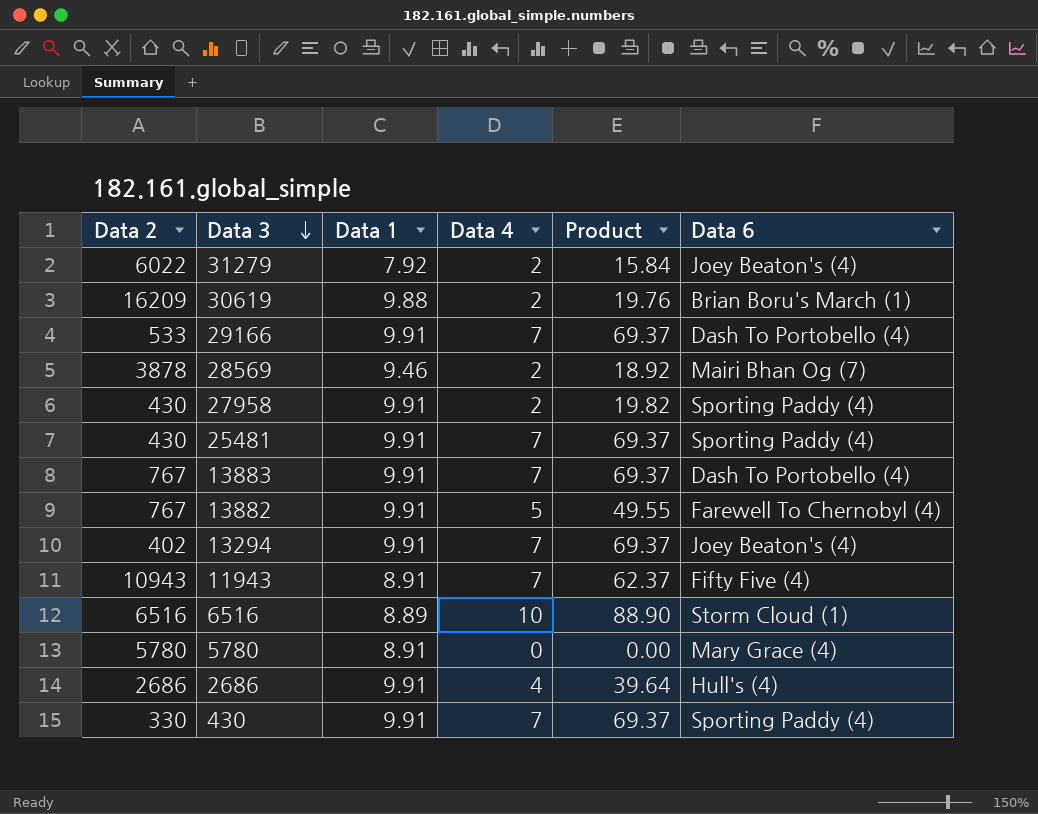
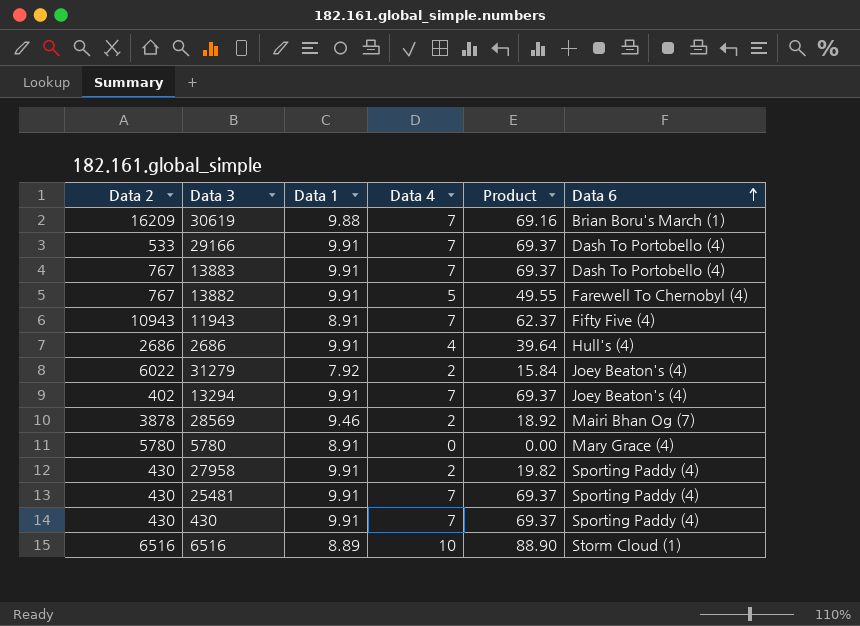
row order: Data 3 descending -> Data 6 ascending
30619 | Data 4: 2 -> 7
30619 | Product: 19.76 -> 69.16
430 | Data 2: 330 -> 430

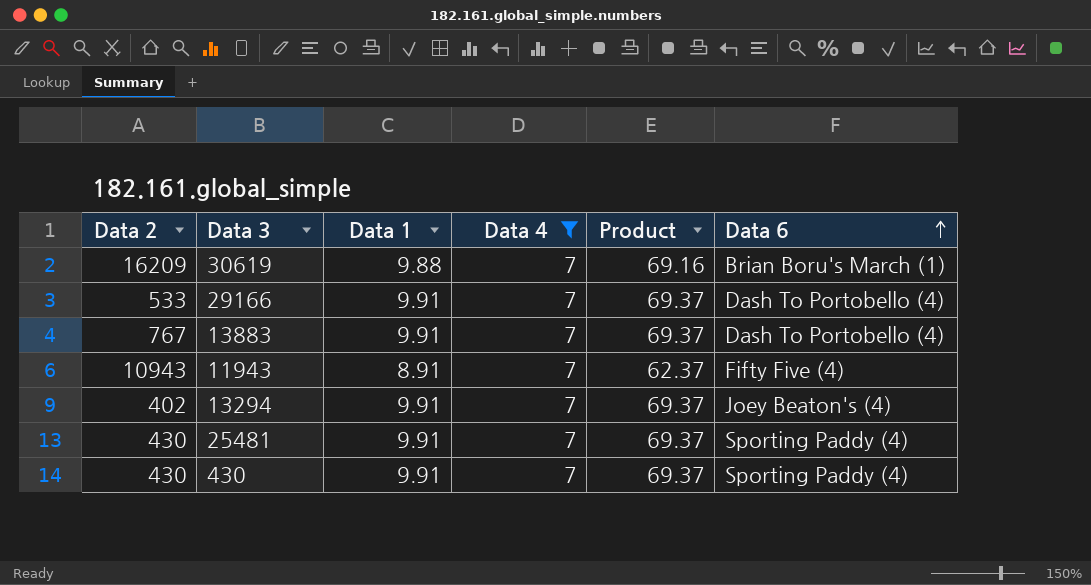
filter: none -> Data 4 = 7

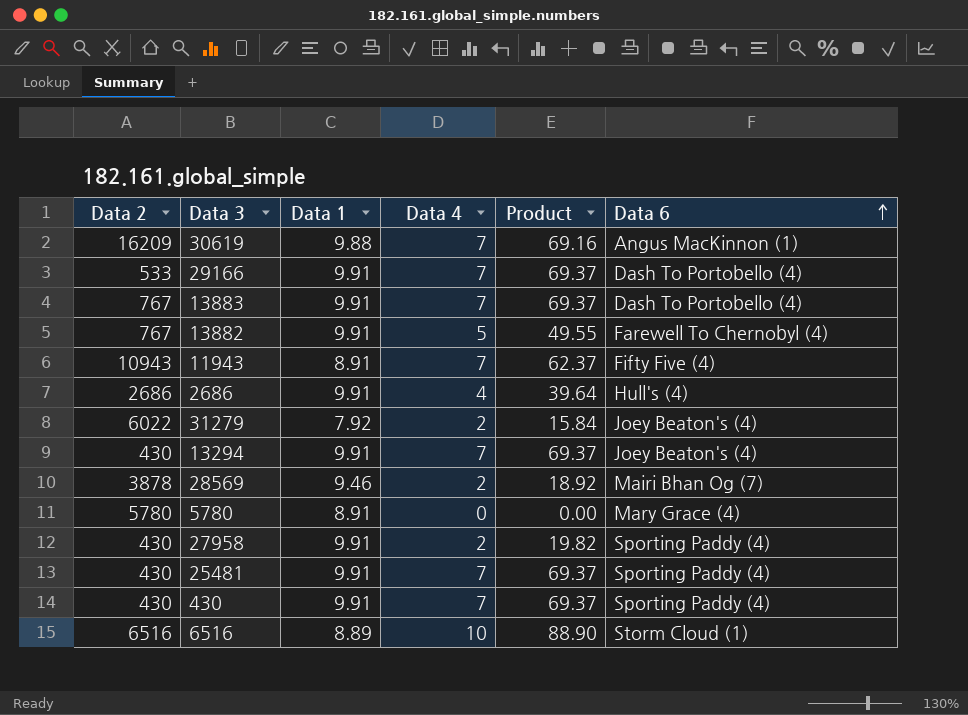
filter: Data 4 = 7 -> none
30619 | Data 6: Brian Boru's March (1) -> Angus MacKinnon (1)
13294 | Data 2: 402 -> 430

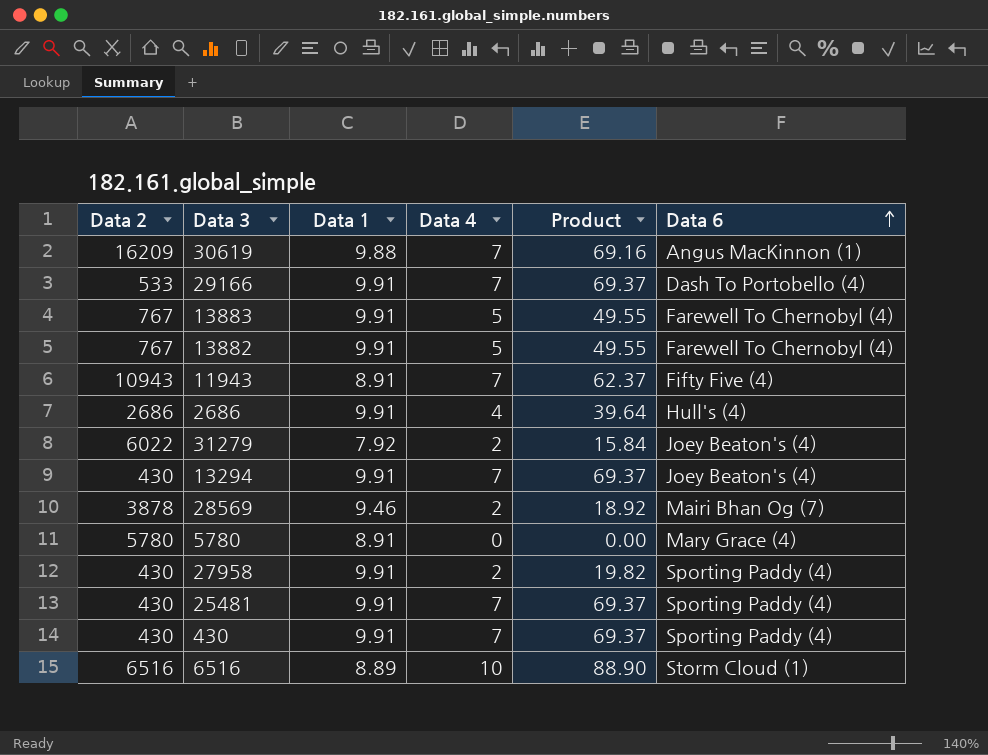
13883 | Data 4: 7 -> 5
13883 | Product: 69.37 -> 49.55
13883 | Data 6: Dash To Portobello (4) -> Farewell To Chernobyl (4)

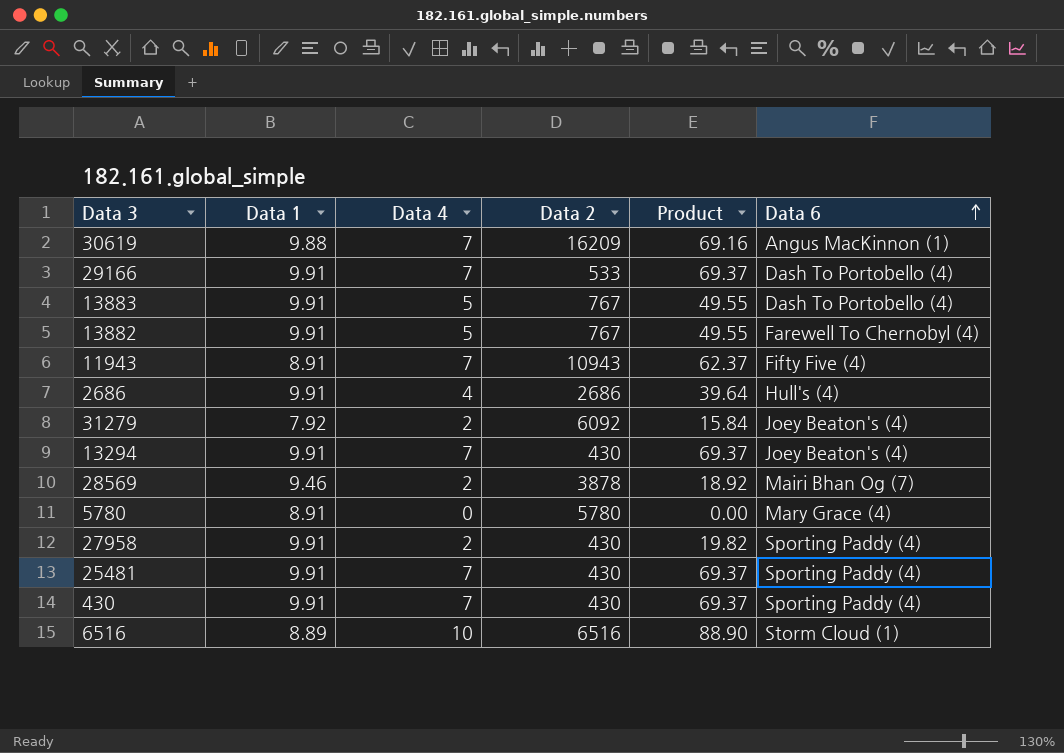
column Data 2 | position: 1 -> 4
13883 | Data 6: Farewell To Chernobyl (4) -> Dash To Portobello (4)
31279 | Data 2: 6022 -> 6092

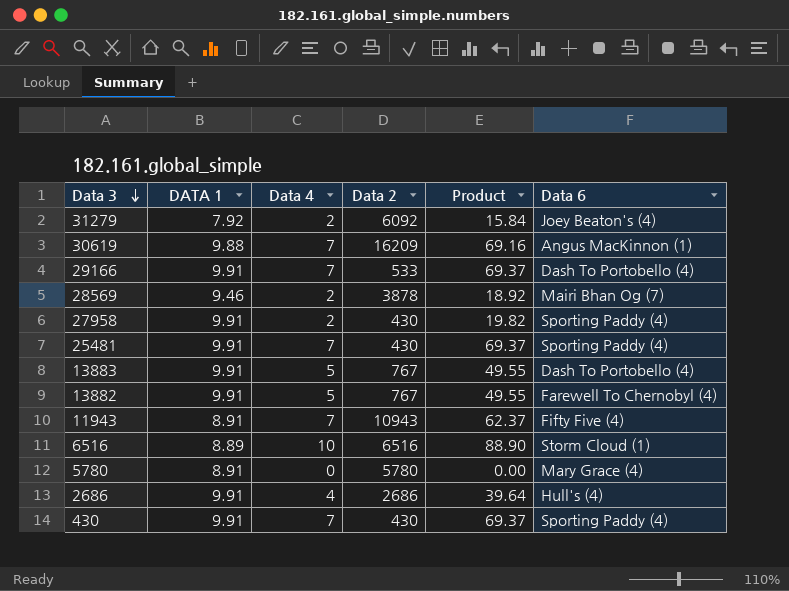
row order: Data 6 ascending -> Data 3 descending
column name: Data 1 -> DATA 1
row 13294: 9.91 | 7 | 430 | 69.37 | Joey Beaton's (4) -> none

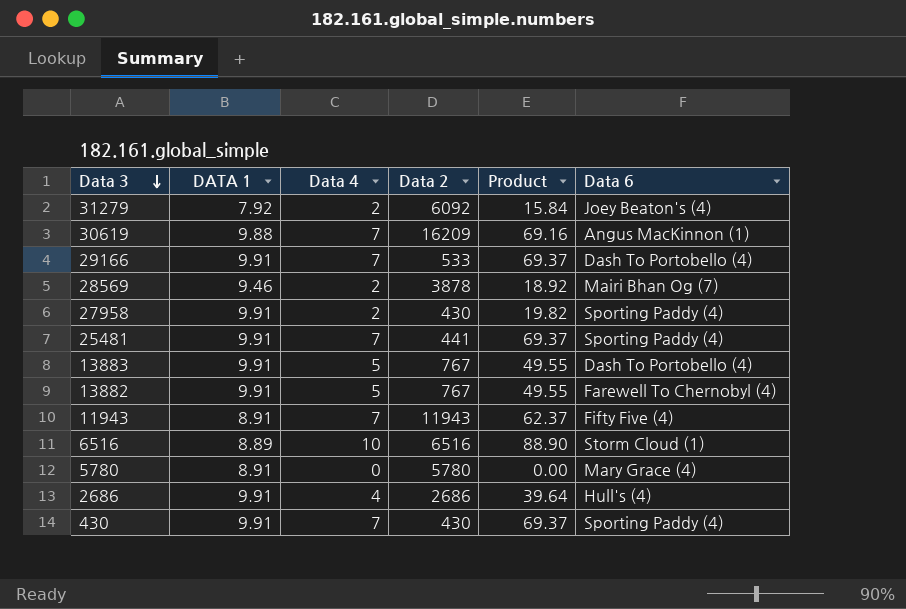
25481 | Data 2: 430 -> 441
11943 | Data 2: 10943 -> 11943

